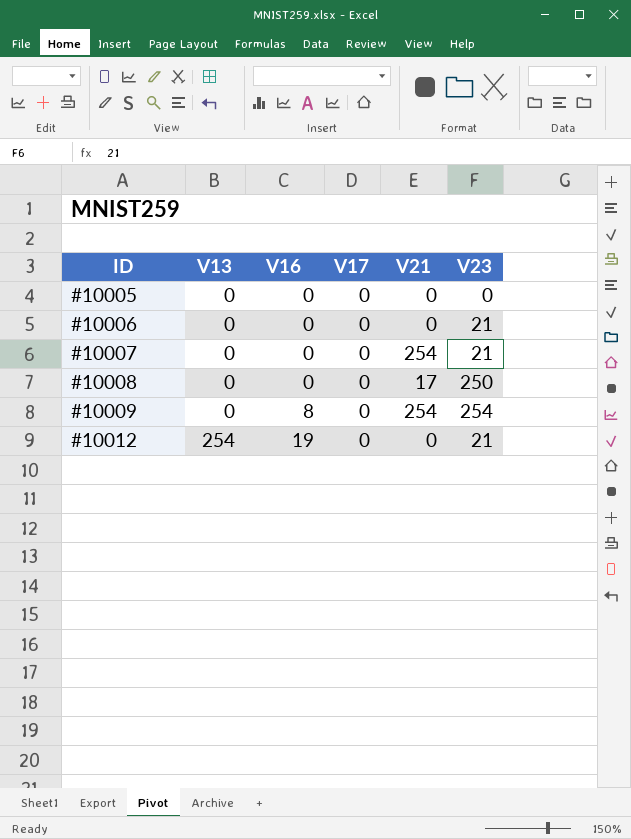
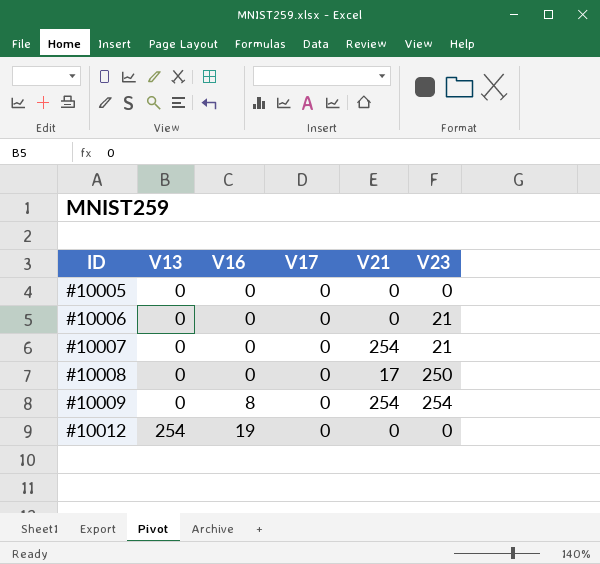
#10012 | V23: 21 -> 0

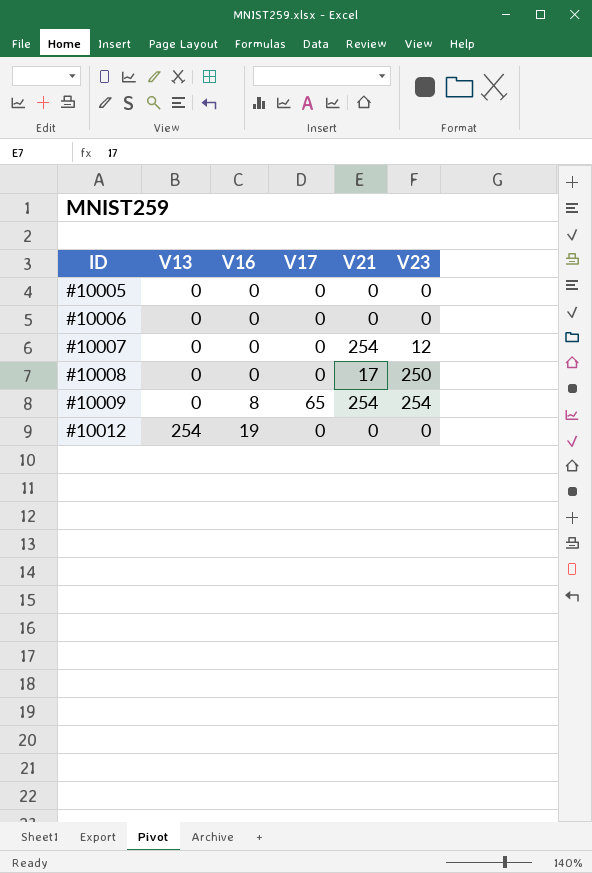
#10006 | V23: 21 -> 0
#10007 | V23: 21 -> 12
#10009 | V17: 0 -> 65

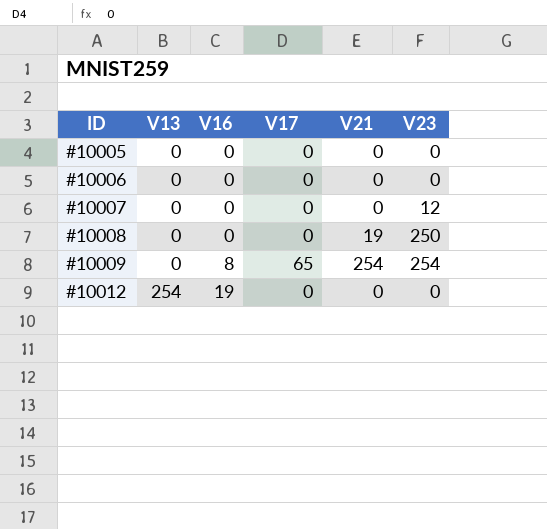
#10007 | V21: 254 -> 0
#10008 | V21: 17 -> 19

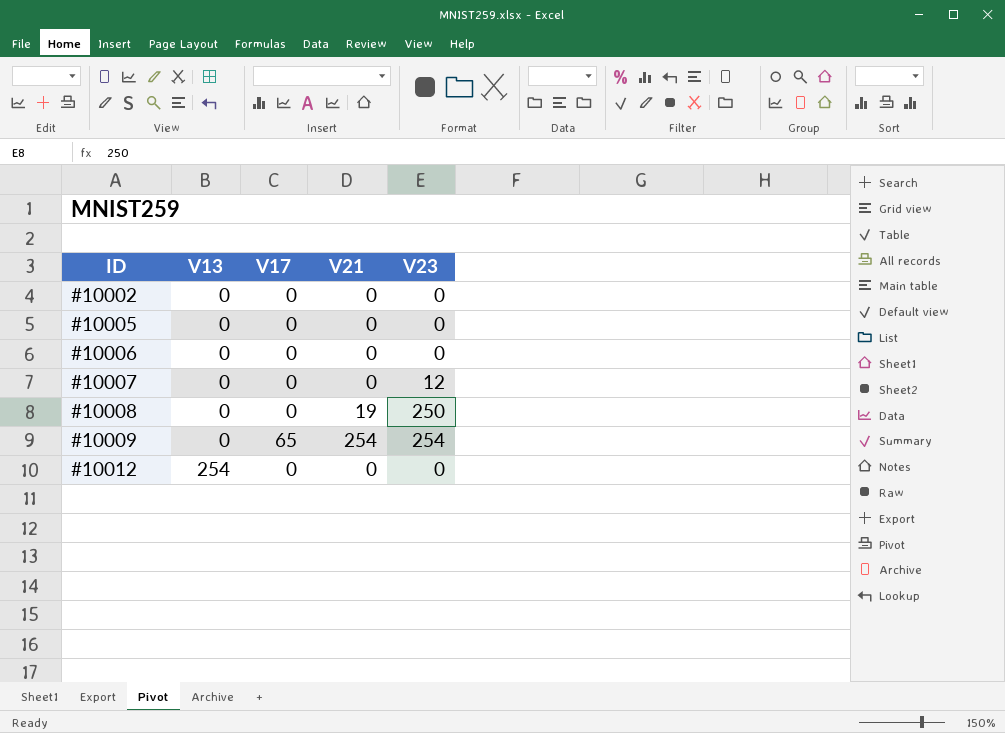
column V16 | position: 3 -> none
row #10002: none -> 0 | 0 | 0 | 0

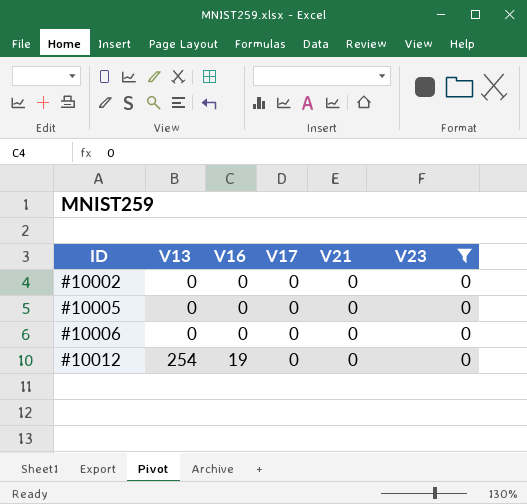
filter: none -> V23 = 0
column V16 | position: none -> 3

